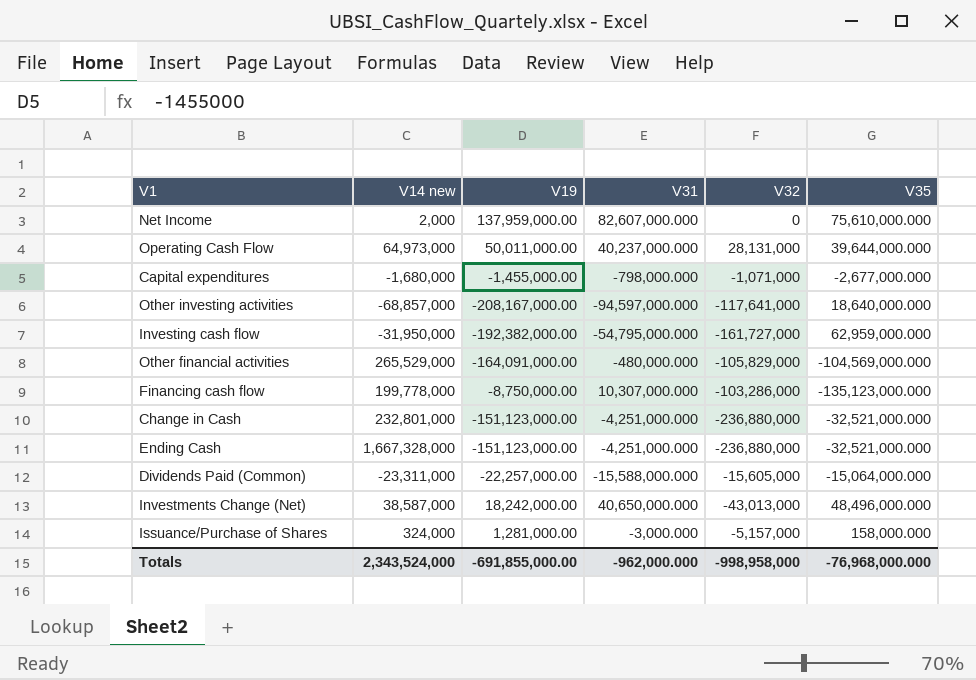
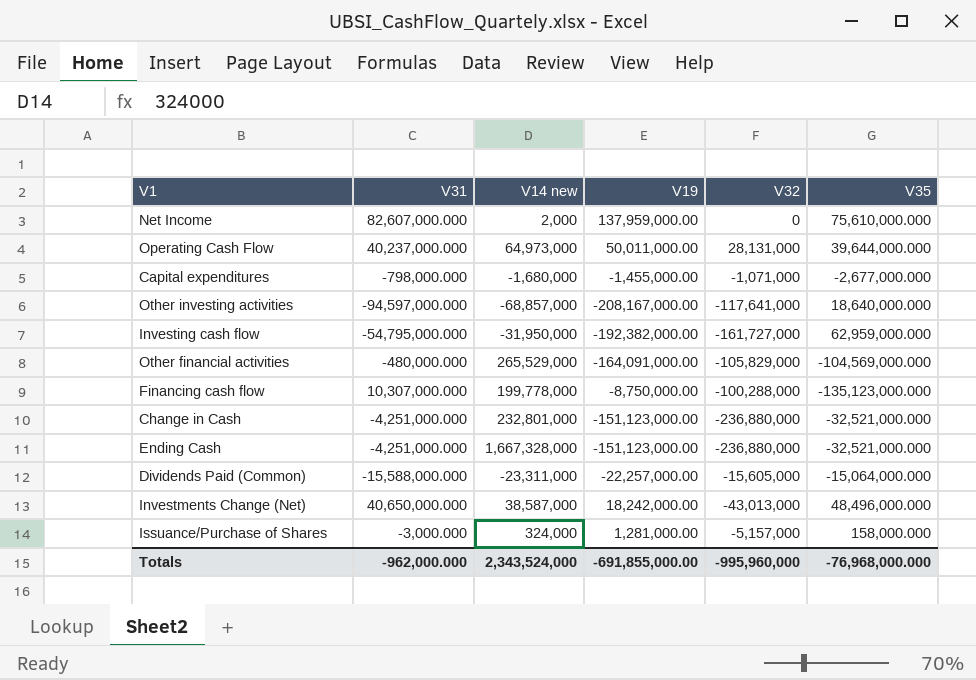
column V31 | position: 4 -> 2
Financing cash flow | V32: -103,286,000 -> -100,288,000
Totals | V32: -998,958,000 -> -995,960,000

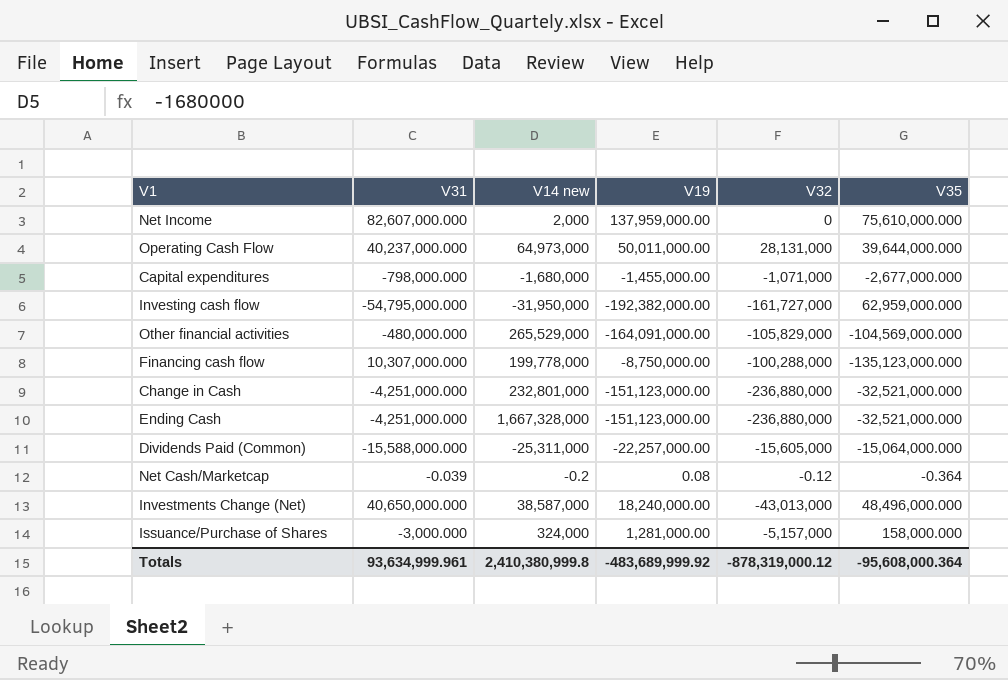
row Other investing activities: -94,597,000.000 | -68,857,000 | -208,167,000.00 | -117,641,000 | 18,640,000.000 -> none
Dividends Paid (Common) | V14 new: -23,311,000 -> -25,311,000
row Net Cash/Marketcap: none -> -0.039 | -0.2 | 0.08 | -0.12 | -0.364
Investments Change (Net) | V19: 18,242,000.00 -> 18,240,000.00
Totals | V31: -962,000.000 -> 93,634,999.961
Totals | V14 new: 2,343,524,000 -> 2,410,380,999.8
Totals | V19: -691,855,000.00 -> -483,689,999.92
Totals | V32: -995,960,000 -> -878,319,000.12
Totals | V35: -76,968,000.000 -> -95,608,000.364

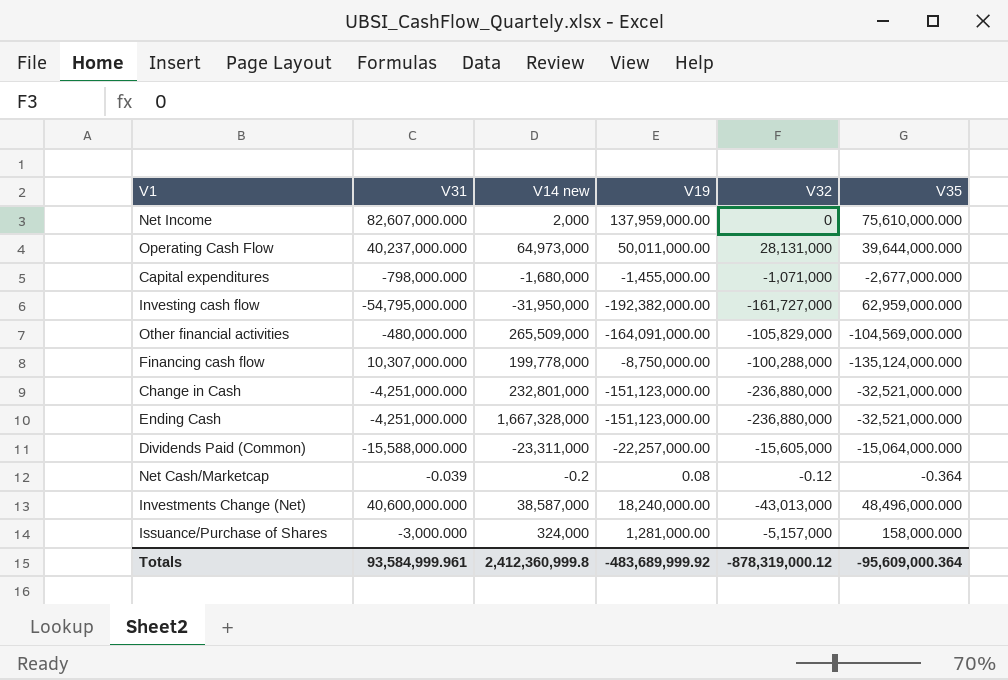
Other financial activities | V14 new: 265,529,000 -> 265,509,000
Financing cash flow | V35: -135,123,000.000 -> -135,124,000.000
Dividends Paid (Common) | V14 new: -25,311,000 -> -23,311,000
Investments Change (Net) | V31: 40,650,000.000 -> 40,600,000.000
Totals | V31: 93,634,999.961 -> 93,584,999.961
Totals | V14 new: 2,410,380,999.8 -> 2,412,360,999.8
Totals | V35: -95,608,000.364 -> -95,609,000.364

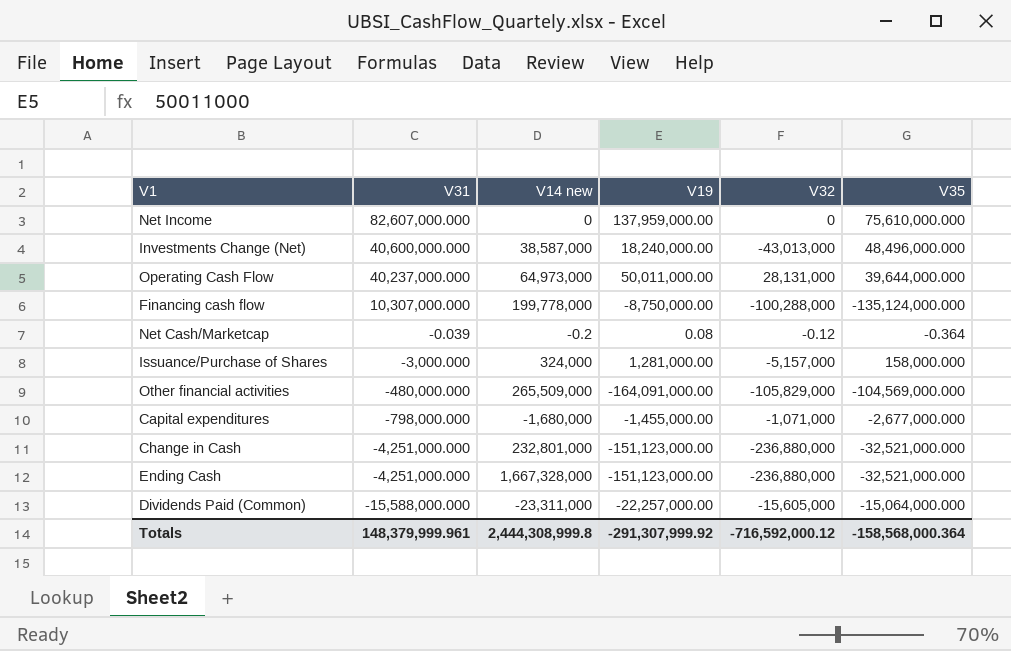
row order: none -> V31 descending
row Investing cash flow: -54,795,000.000 | -31,950,000 | -192,382,000.00 | -161,727,000 | 62,959,000.000 -> none
Net Income | V14 new: 2,000 -> 0
Totals | V31: 93,584,999.961 -> 148,379,999.961
Totals | V14 new: 2,412,360,999.8 -> 2,444,308,999.8
Totals | V19: -483,689,999.92 -> -291,307,999.92
Totals | V32: -878,319,000.12 -> -716,592,000.12
Totals | V35: -95,609,000.364 -> -158,568,000.364

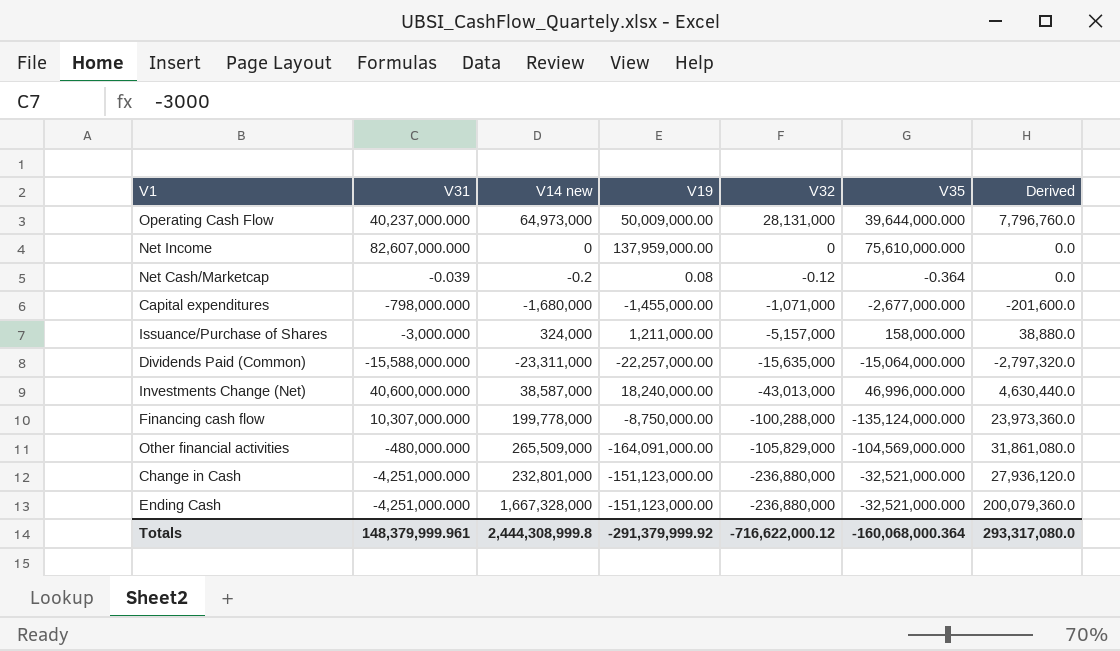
row order: V31 descending -> V32 descending
column Derived | formula: none -> [V14 new] * 0.12
Operating Cash Flow | V19: 50,011,000.00 -> 50,009,000.00
Issuance/Purchase of Shares | V19: 1,281,000.00 -> 1,211,000.00
Dividends Paid (Common) | V32: -15,605,000 -> -15,635,000
Investments Change (Net) | V35: 48,496,000.000 -> 46,996,000.000
Totals | V19: -291,307,999.92 -> -291,379,999.92
Totals | V32: -716,592,000.12 -> -716,622,000.12
Totals | V35: -158,568,000.364 -> -160,068,000.364

